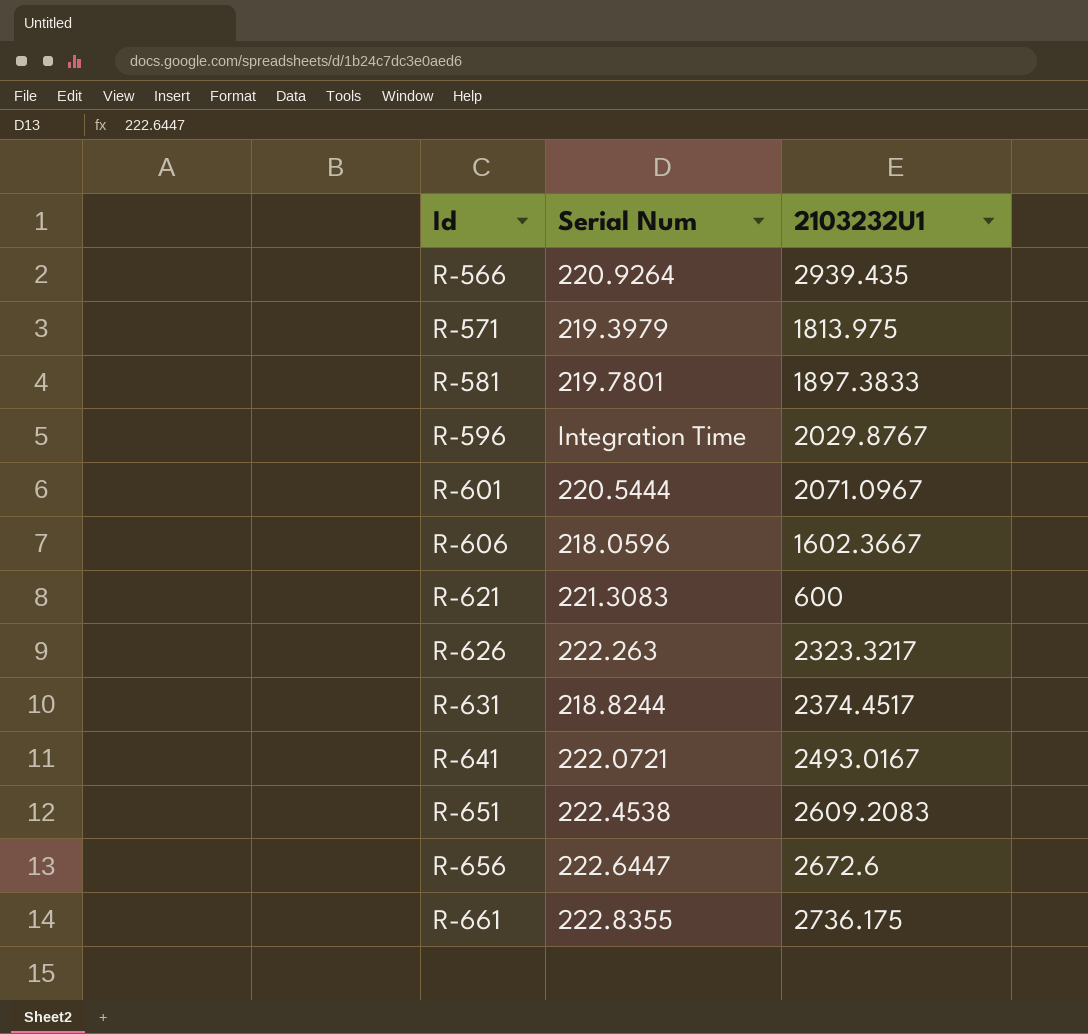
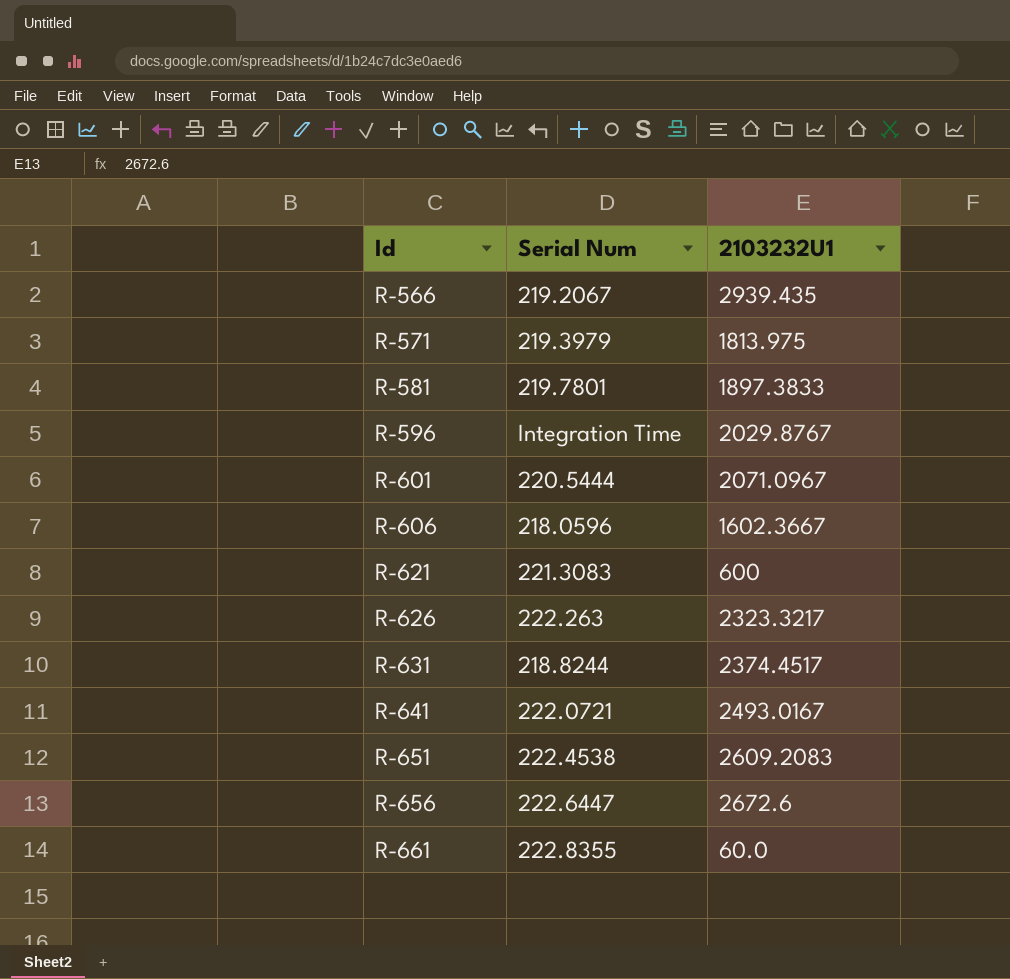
R-566 | Serial Num: 220.9264 -> 219.2067
R-661 | 2103232U1: 2736.175 -> 60.0

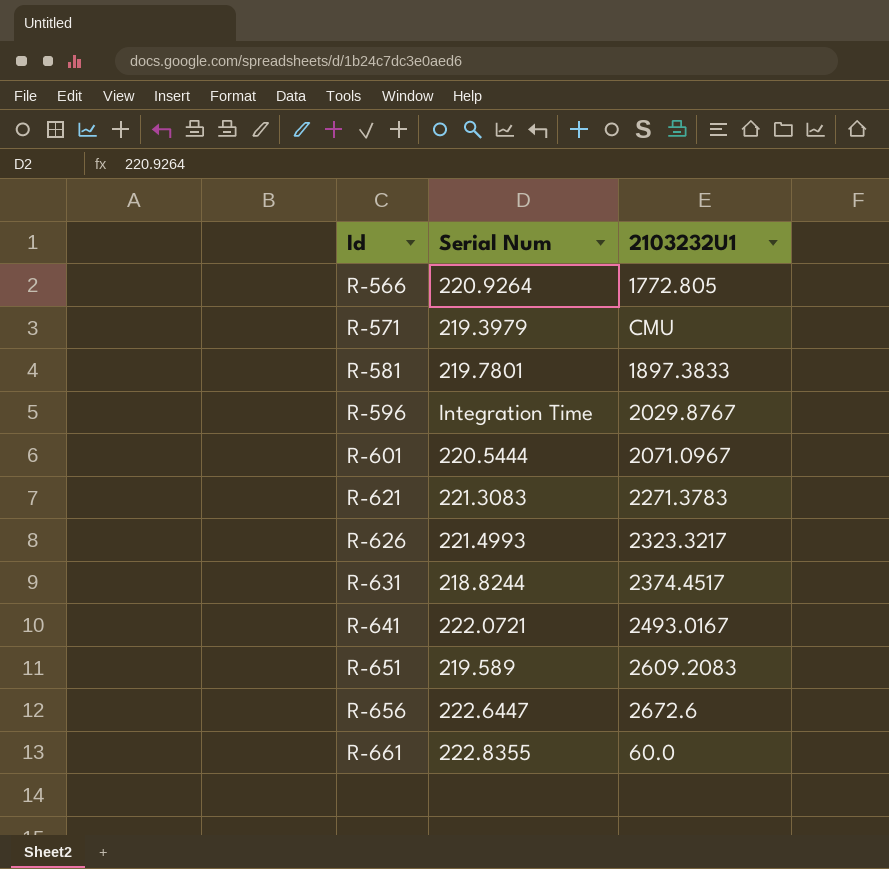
row R-606: 218.0596 | 1602.3667 -> none
R-566 | Serial Num: 219.2067 -> 220.9264
R-566 | 2103232U1: 2939.435 -> 1772.805
R-571 | 2103232U1: 1813.975 -> CMU
R-621 | 2103232U1: 600 -> 2271.3783
R-626 | Serial Num: 222.263 -> 221.4993
R-651 | Serial Num: 222.4538 -> 219.589

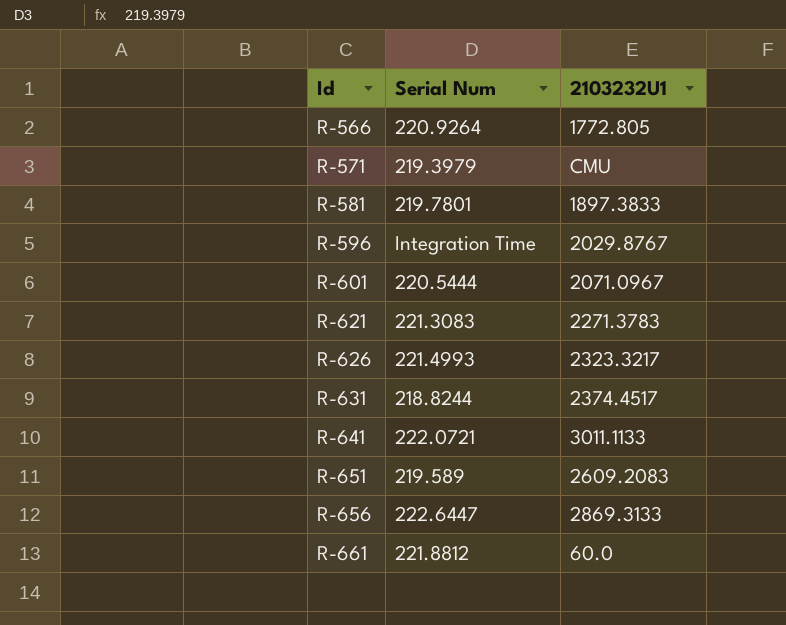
R-641 | 2103232U1: 2493.0167 -> 3011.1133
R-656 | 2103232U1: 2672.6 -> 2869.3133
R-661 | Serial Num: 222.8355 -> 221.8812

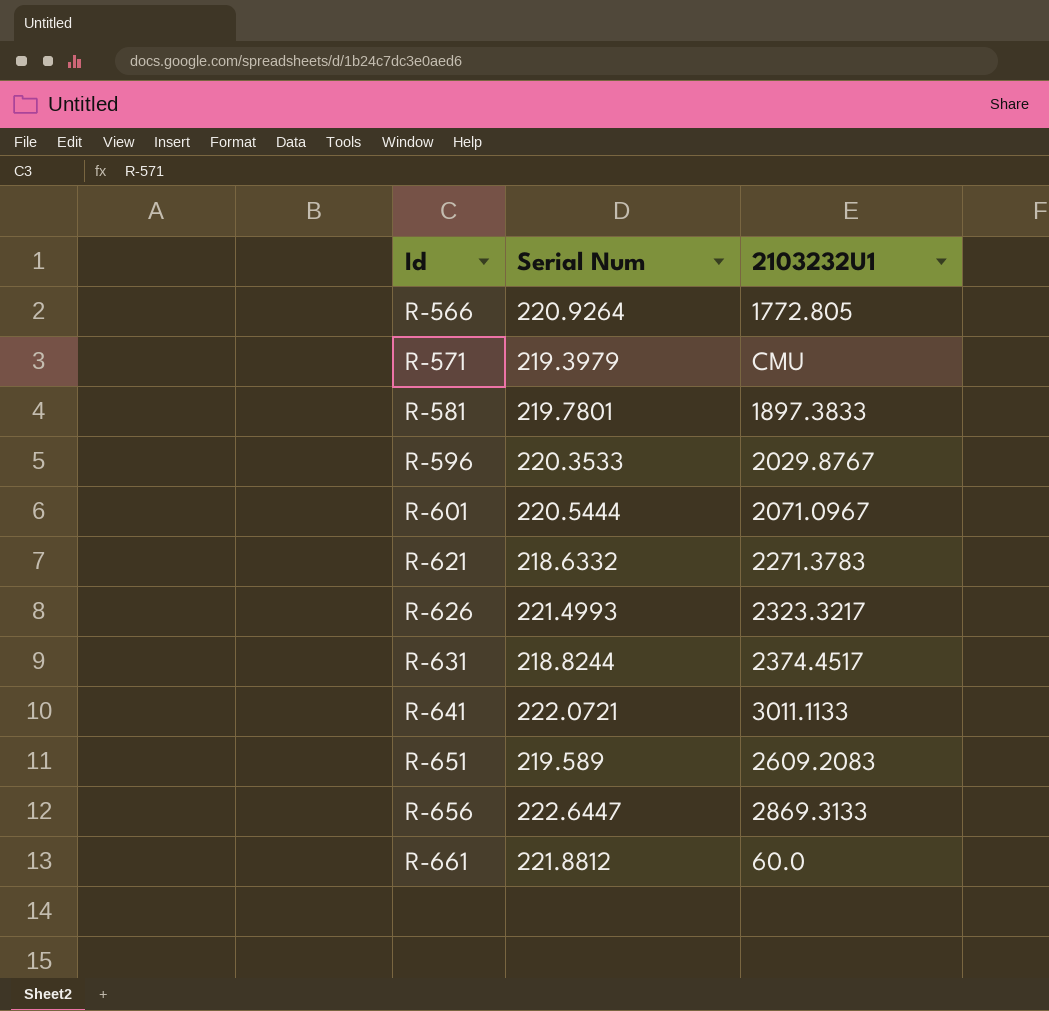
R-596 | Serial Num: Integration Time -> 220.3533
R-621 | Serial Num: 221.3083 -> 218.6332

